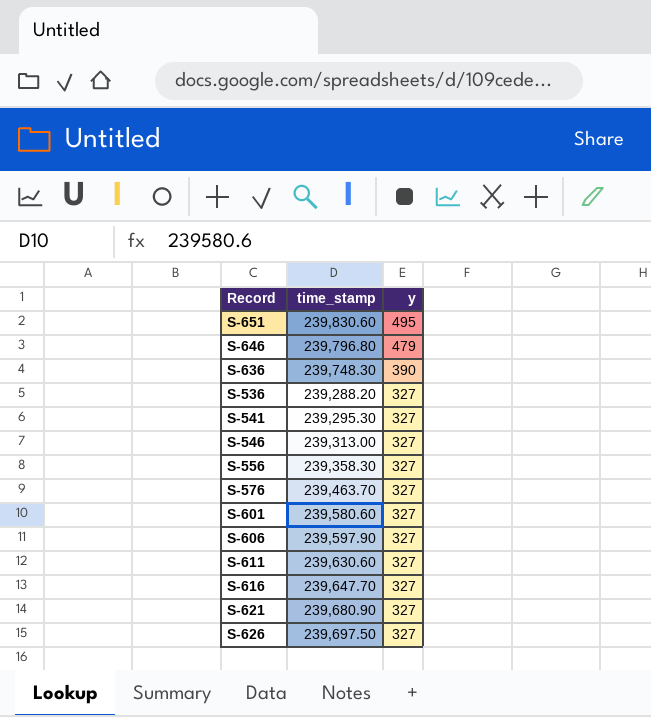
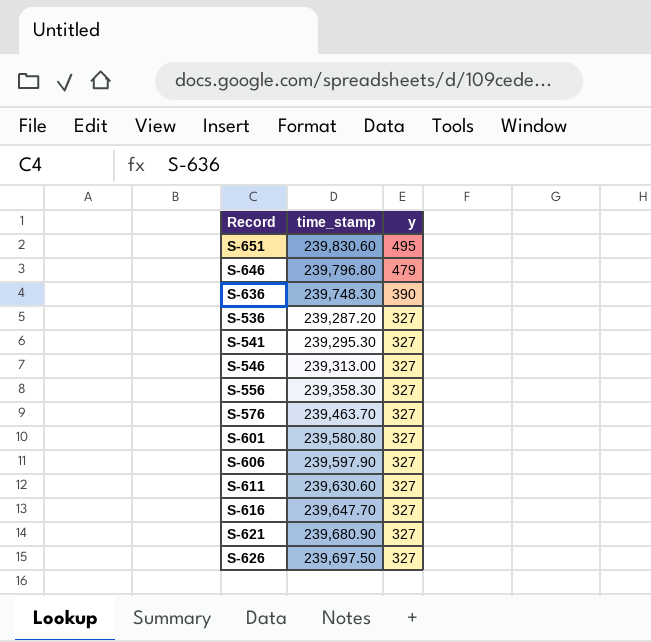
S-536 | time_stamp: 239,288.20 -> 239,287.20
S-601 | time_stamp: 239,580.60 -> 239,580.80

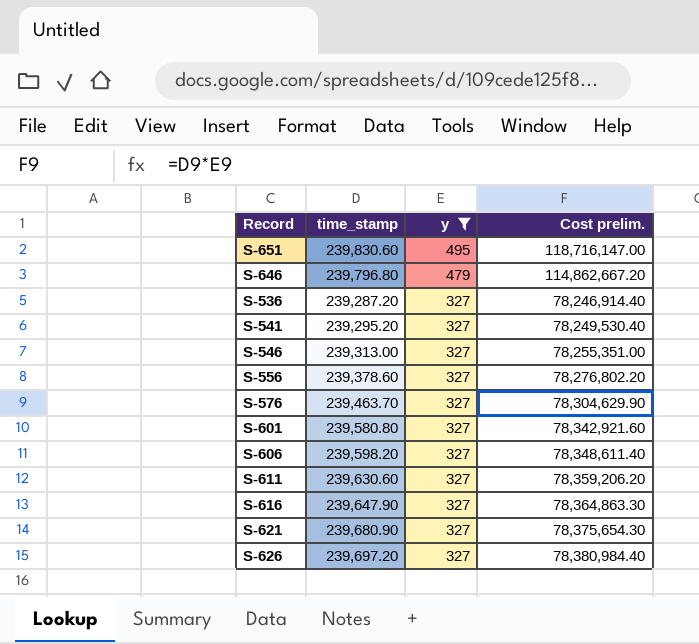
filter: none -> y != 390
column Cost prelim. | formula: none -> [time_stamp] * [y]
S-541 | time_stamp: 239,295.30 -> 239,295.20
S-556 | time_stamp: 239,358.30 -> 239,378.60
S-606 | time_stamp: 239,597.90 -> 239,598.20
S-616 | time_stamp: 239,647.70 -> 239,647.90
S-626 | time_stamp: 239,697.50 -> 239,697.20

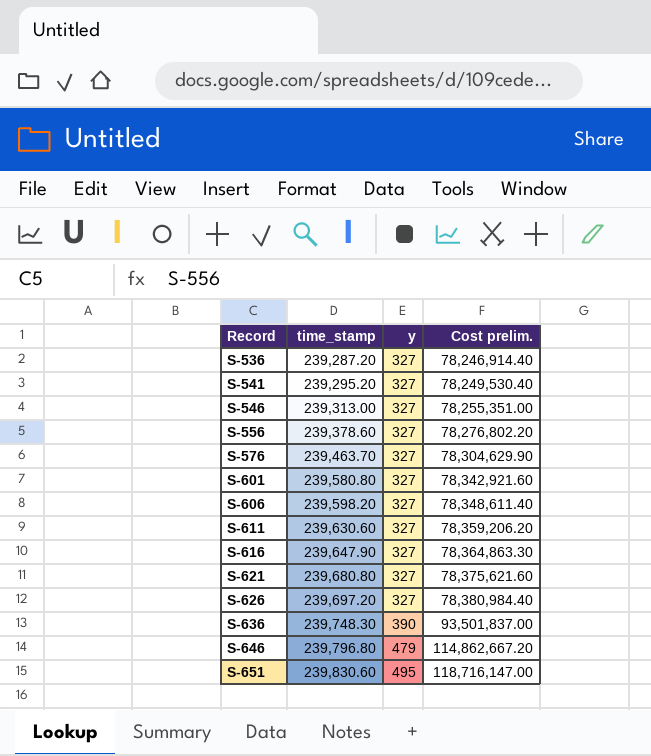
filter: y != 390 -> none
row order: y descending -> Record ascending
S-621 | time_stamp: 239,680.90 -> 239,680.80
S-621 | Cost prelim.: 78,375,654.30 -> 78,375,621.60

